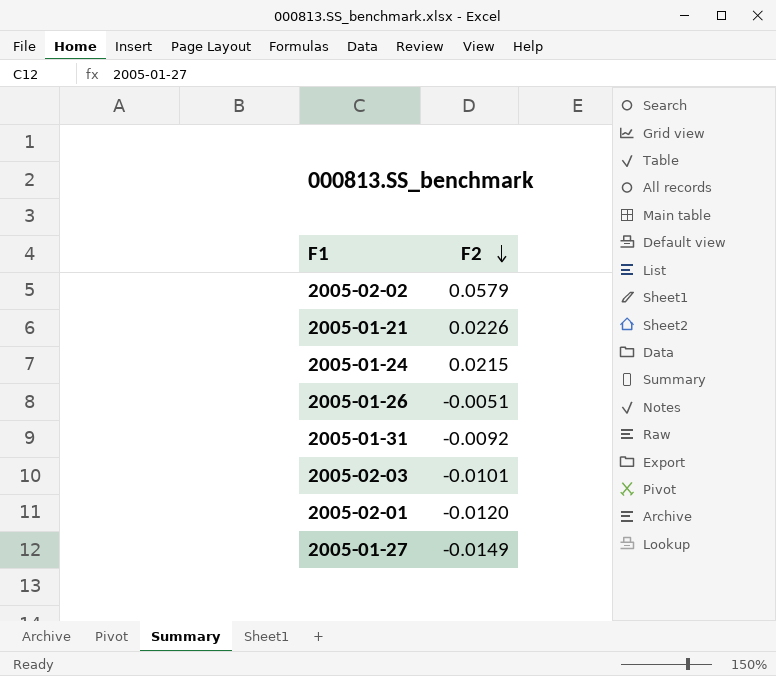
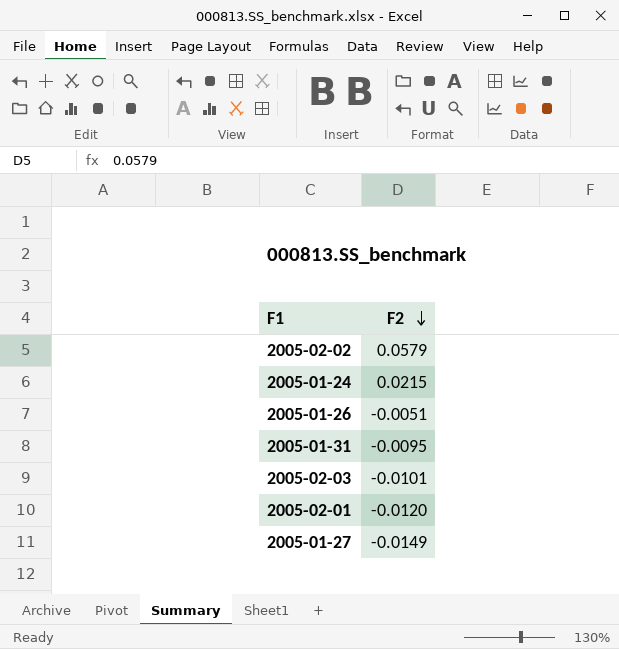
row 2005-01-21: 0.0226 -> none
2005-01-31 | F2: -0.0092 -> -0.0095

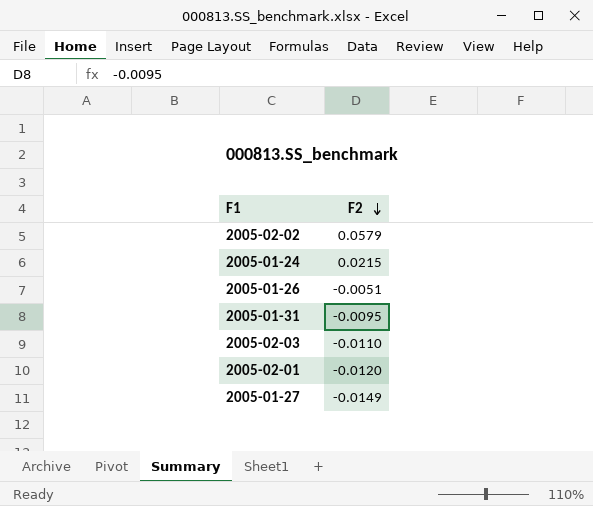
2005-02-03 | F2: -0.0101 -> -0.0110

